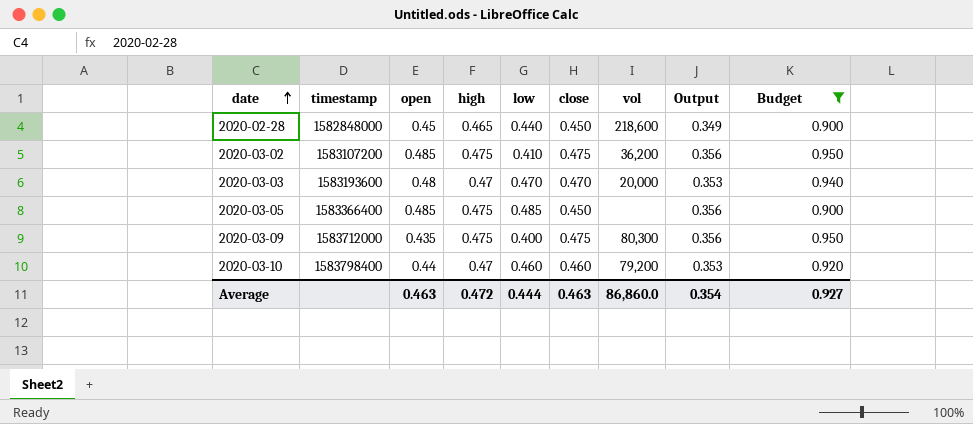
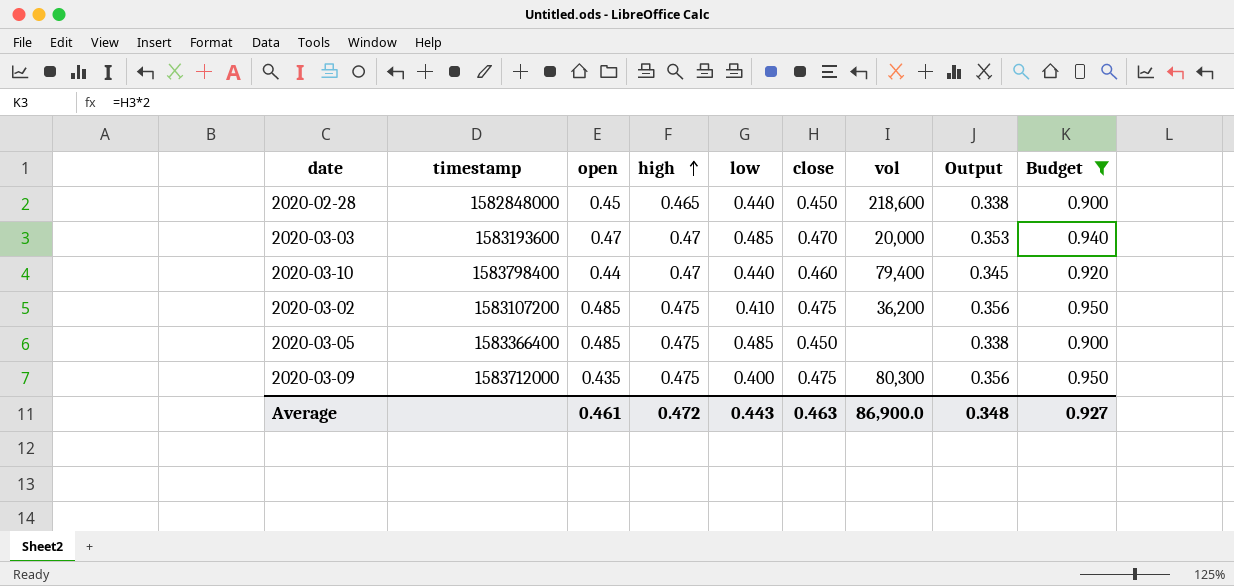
row order: date ascending -> high ascending
column Output | formula: [high] * 0.75 -> [close] * 0.75
2020-03-03 | open: 0.48 -> 0.47
2020-03-03 | low: 0.470 -> 0.485
2020-03-10 | low: 0.460 -> 0.440
2020-03-10 | vol: 79,200 -> 79,400
Average | open: 0.463 -> 0.461
Average | low: 0.444 -> 0.443
Average | vol: 86,860.0 -> 86,900.0
Average | Output: 0.354 -> 0.348

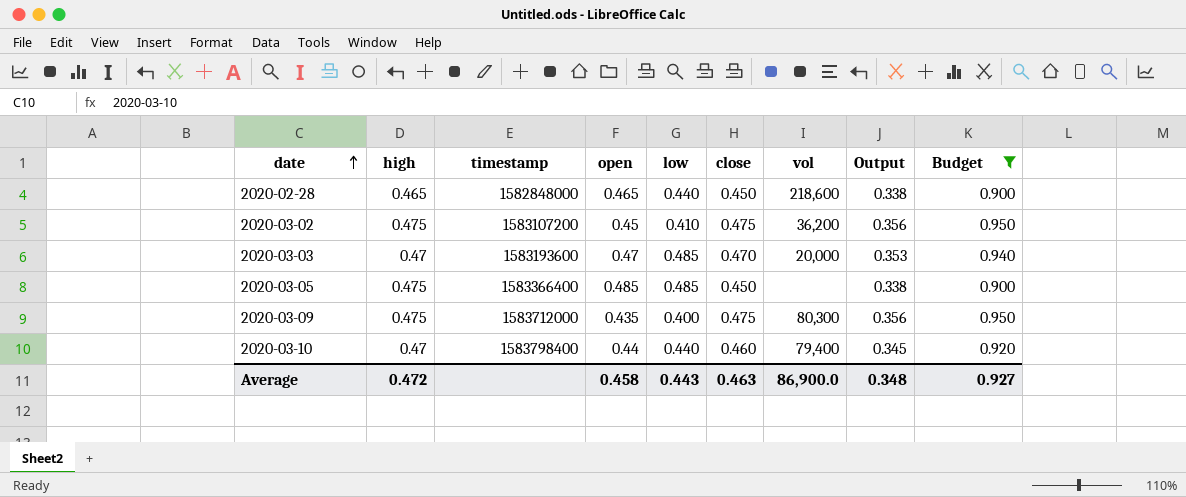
row order: high ascending -> date ascending
column high | position: 4 -> 2
2020-02-28 | open: 0.45 -> 0.465
2020-03-02 | open: 0.485 -> 0.45
Average | open: 0.461 -> 0.458

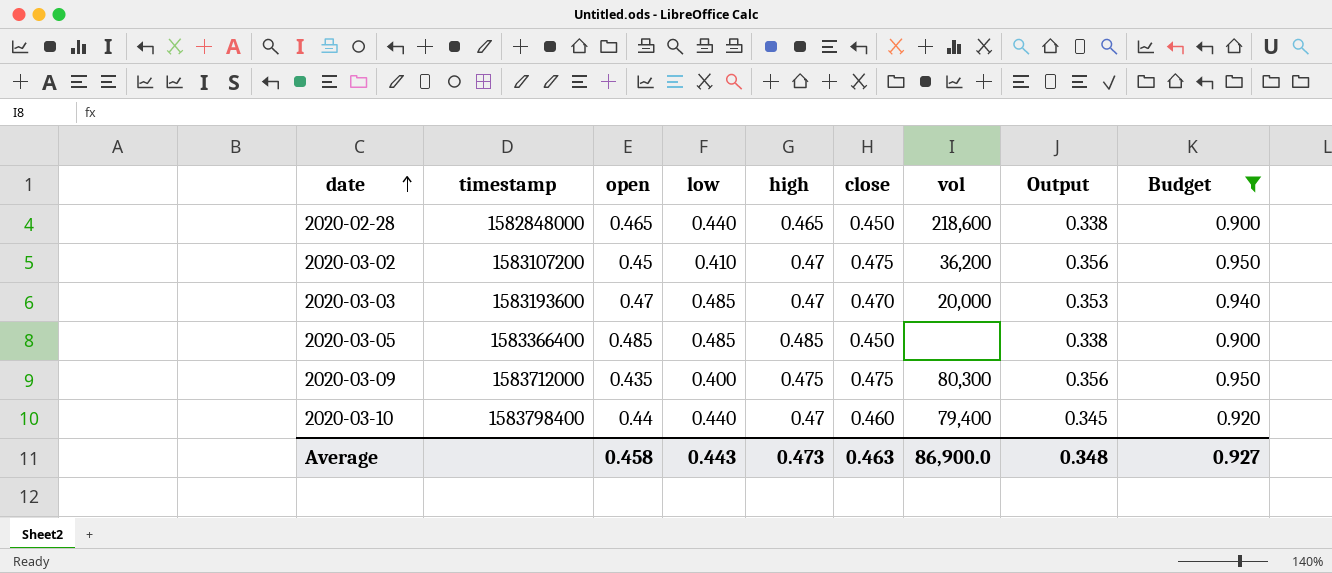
column high | position: 2 -> 5
2020-03-02 | high: 0.475 -> 0.47
2020-03-05 | high: 0.475 -> 0.485
Average | high: 0.472 -> 0.473

